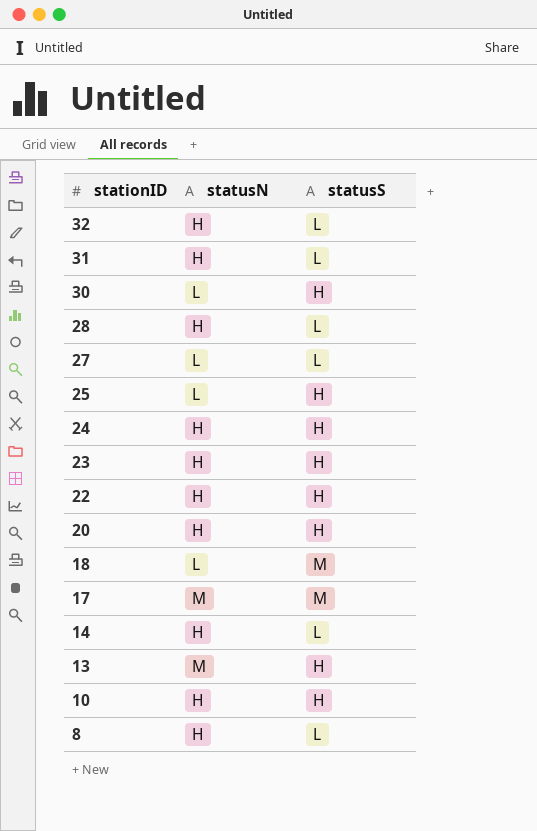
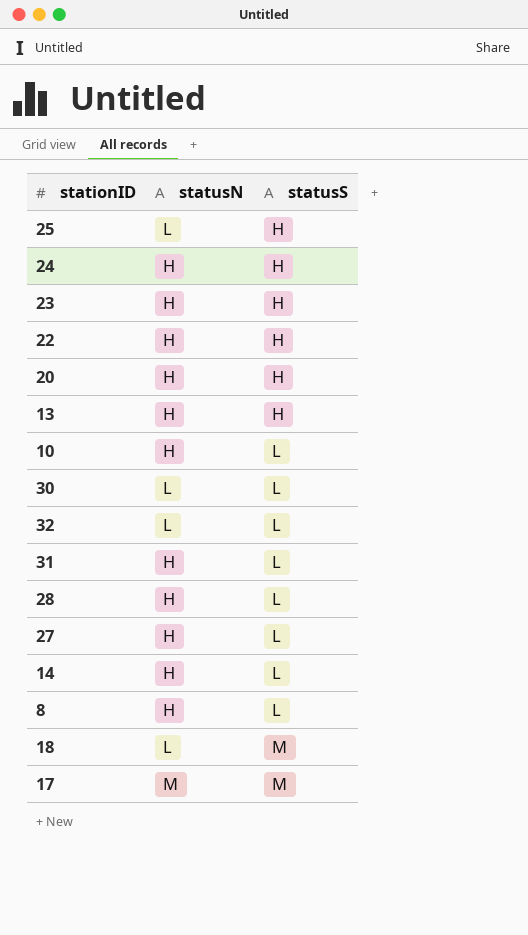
row order: stationID descending -> statusS ascending
13 | statusN: M -> H
10 | statusS: H -> L
30 | statusS: H -> L
32 | statusN: H -> L
27 | statusN: L -> H

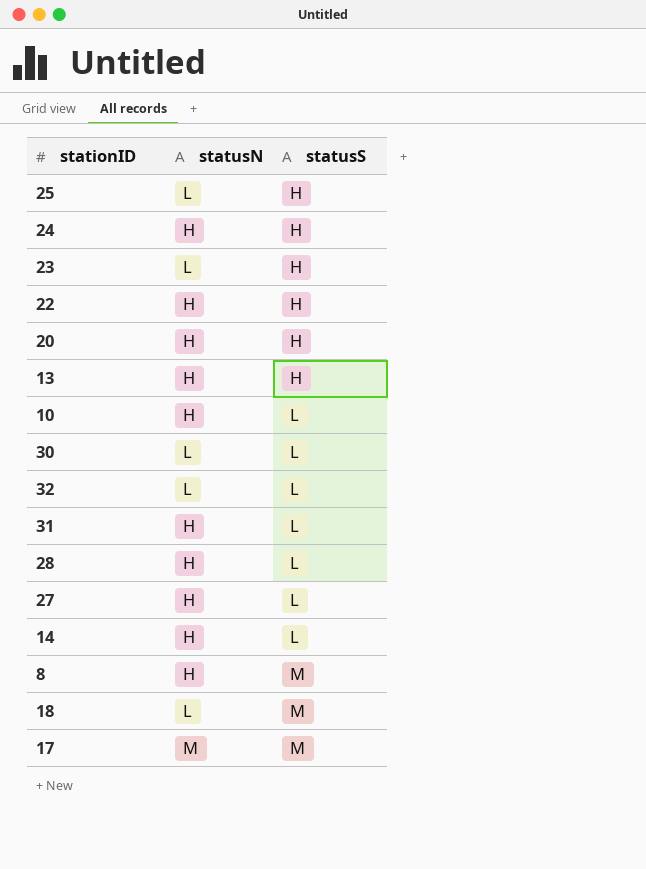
23 | statusN: H -> L
8 | statusS: L -> M

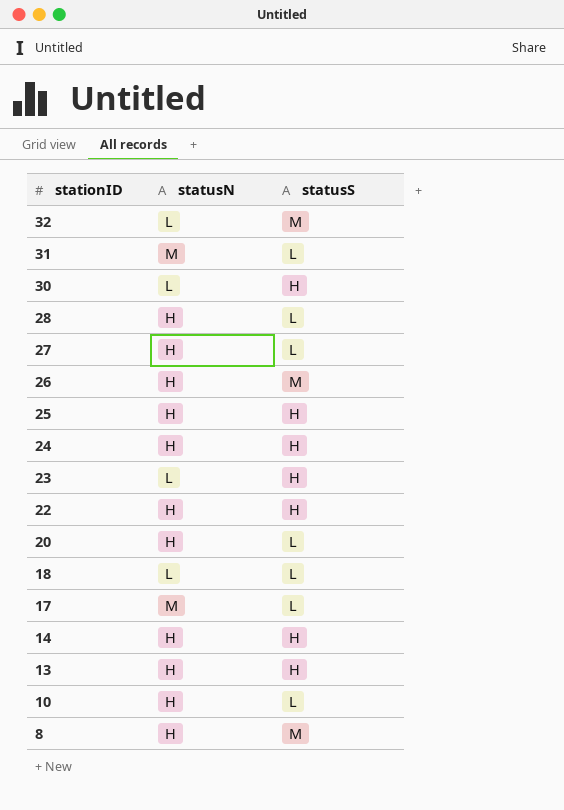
row order: statusS ascending -> stationID descending
32 | statusS: L -> M
31 | statusN: H -> M
30 | statusS: L -> H
row 26: none -> H | M
25 | statusN: L -> H
20 | statusS: H -> L
18 | statusS: M -> L
17 | statusS: M -> L
14 | statusS: L -> H

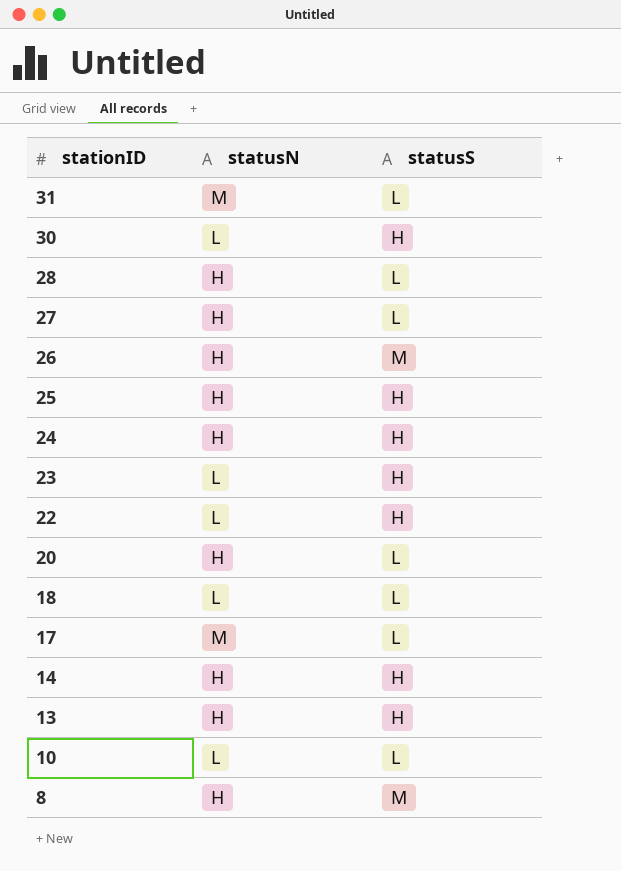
row 32: L | M -> none
22 | statusN: H -> L
10 | statusN: H -> L

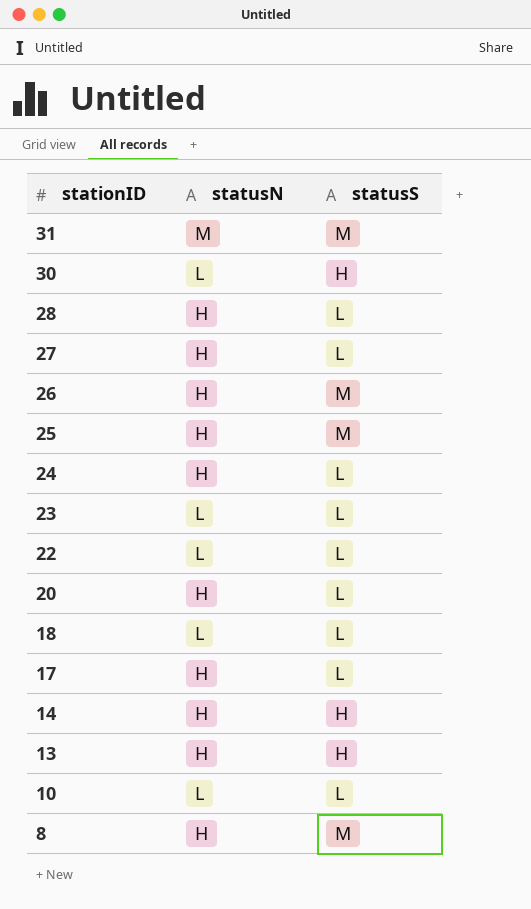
31 | statusS: L -> M
25 | statusS: H -> M
24 | statusS: H -> L
23 | statusS: H -> L
22 | statusS: H -> L
17 | statusN: M -> H

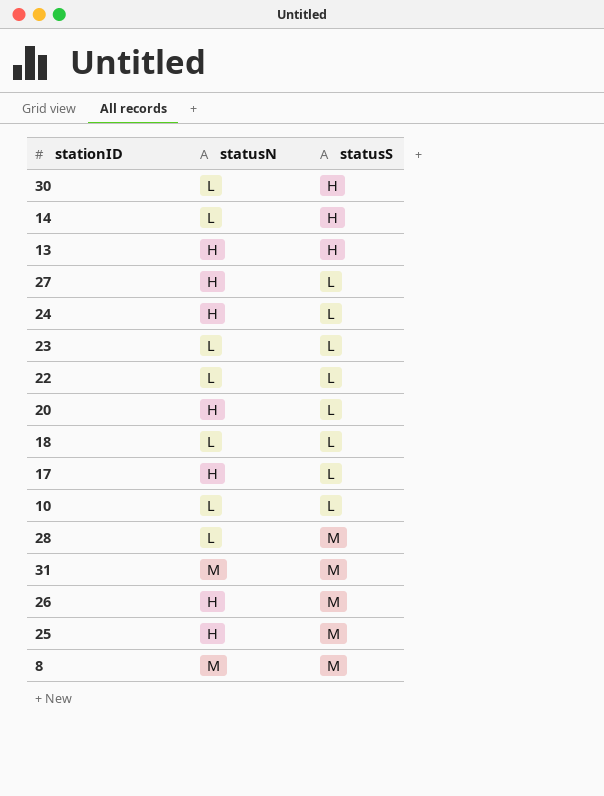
row order: stationID descending -> statusS ascending
14 | statusN: H -> L
28 | statusN: H -> L
28 | statusS: L -> M
8 | statusN: H -> M

